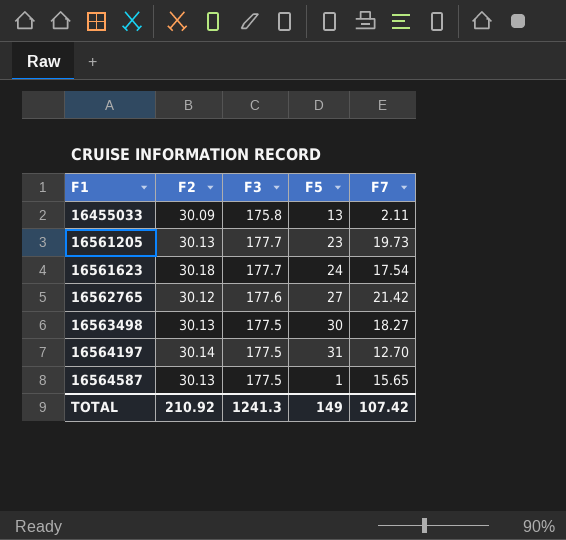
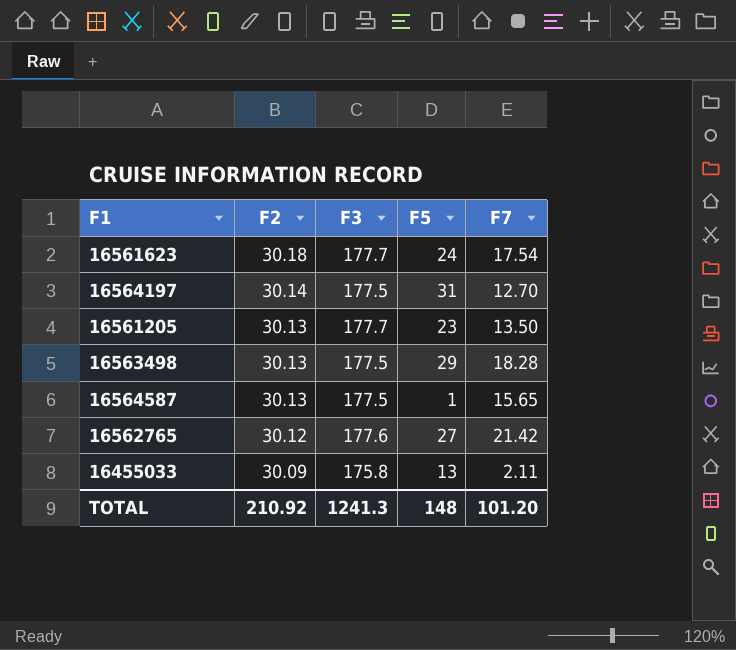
row order: F1 ascending -> F2 descending
16561205 | F7: 19.73 -> 13.50
16563498 | F5: 30 -> 29
16563498 | F7: 18.27 -> 18.28
TOTAL | F5: 149 -> 148
TOTAL | F7: 107.42 -> 101.20

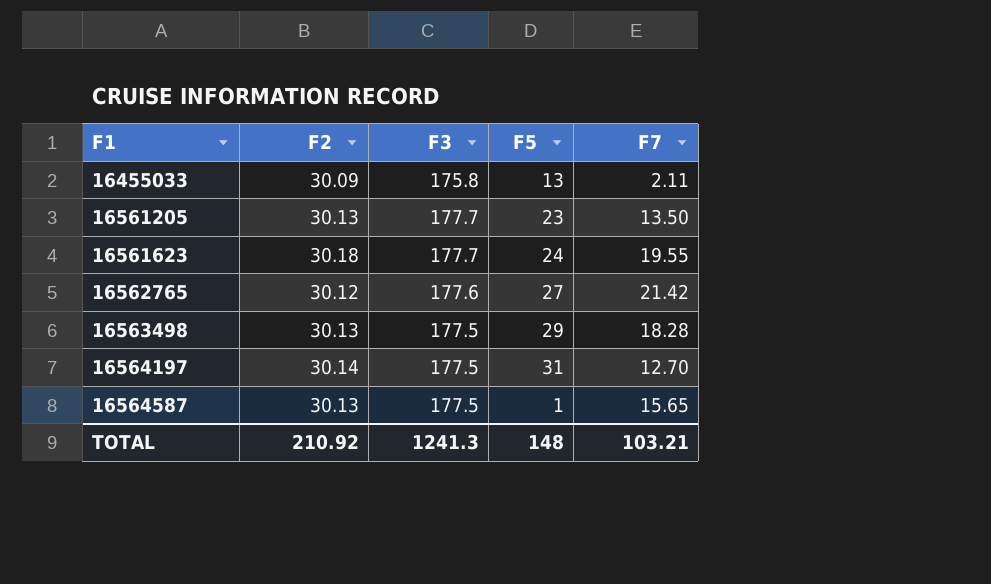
row order: F2 descending -> F1 ascending
16561623 | F7: 17.54 -> 19.55
TOTAL | F7: 101.20 -> 103.21

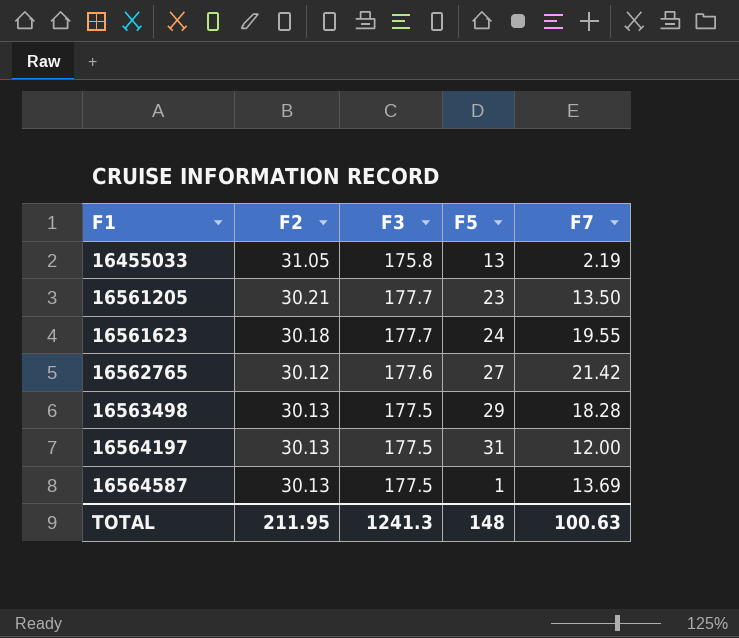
16455033 | F2: 30.09 -> 31.05
16455033 | F7: 2.11 -> 2.19
16561205 | F2: 30.13 -> 30.21
16564197 | F2: 30.14 -> 30.13
16564197 | F7: 12.70 -> 12.00
16564587 | F7: 15.65 -> 13.69
TOTAL | F2: 210.92 -> 211.95
TOTAL | F7: 103.21 -> 100.63

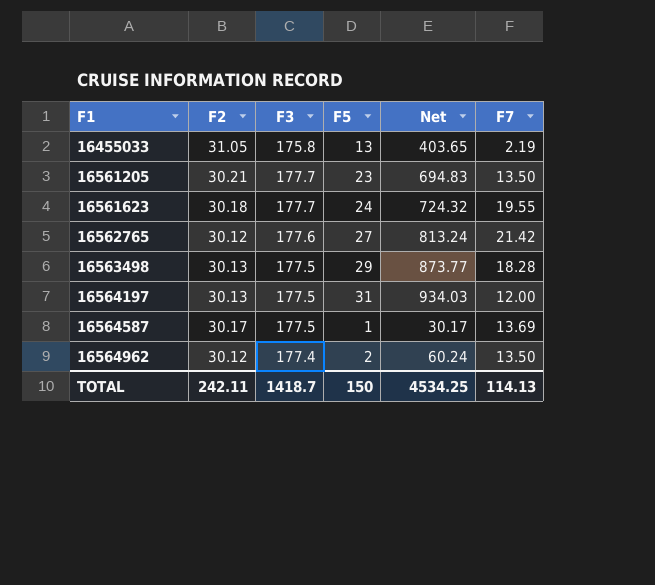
column Net | formula: none -> [F2] * [F5]
16564587 | F2: 30.13 -> 30.17
row 16564962: none -> 30.12 | 177.4 | 2 | 60.24 | 13.50
TOTAL | F2: 211.95 -> 242.11
TOTAL | F3: 1241.3 -> 1418.7
TOTAL | F5: 148 -> 150
TOTAL | F7: 100.63 -> 114.13

